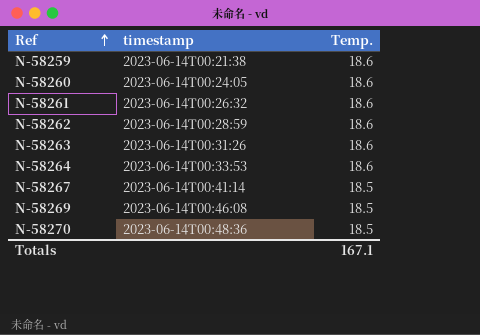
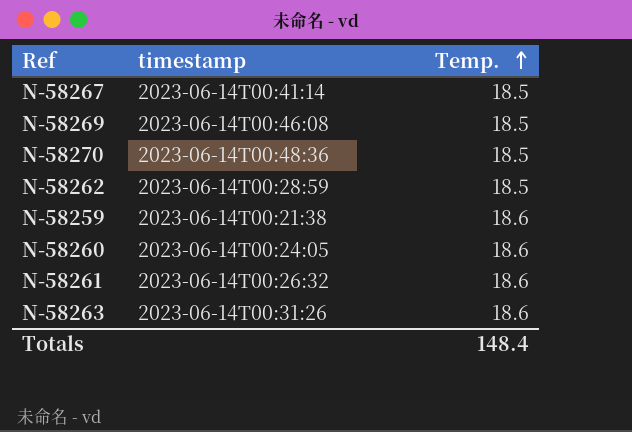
row order: Ref ascending -> Temp. ascending
row N-58264: 2023-06-14T00:33:53 | 18.6 -> none
N-58262 | Temp.: 18.6 -> 18.5
Totals | Temp.: 167.1 -> 148.4

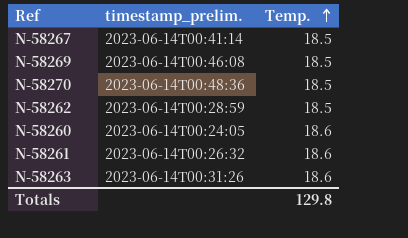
column name: timestamp -> timestamp_prelim.
row N-58259: 2023-06-14T00:21:38 | 18.6 -> none
Totals | Temp.: 148.4 -> 129.8

